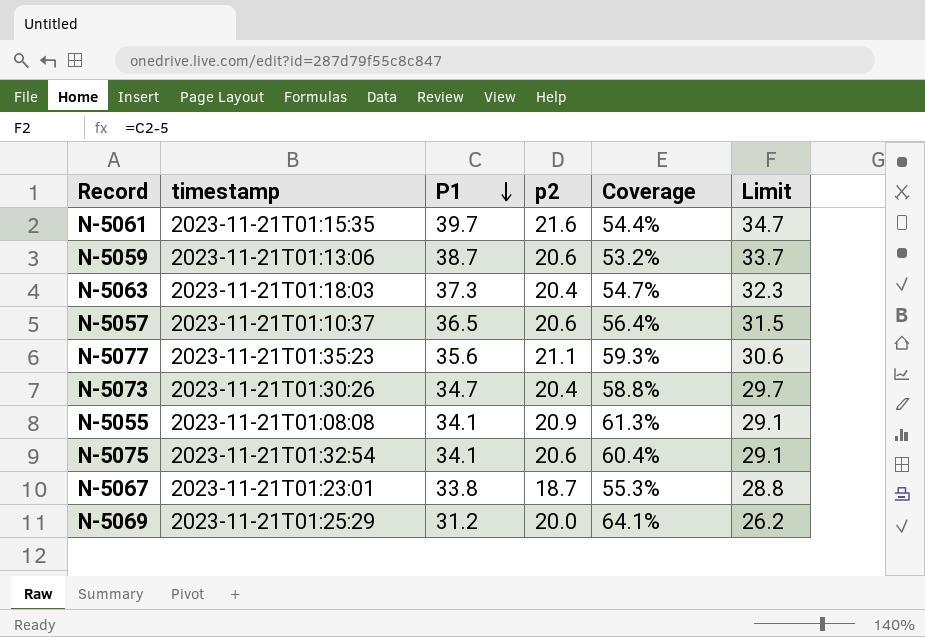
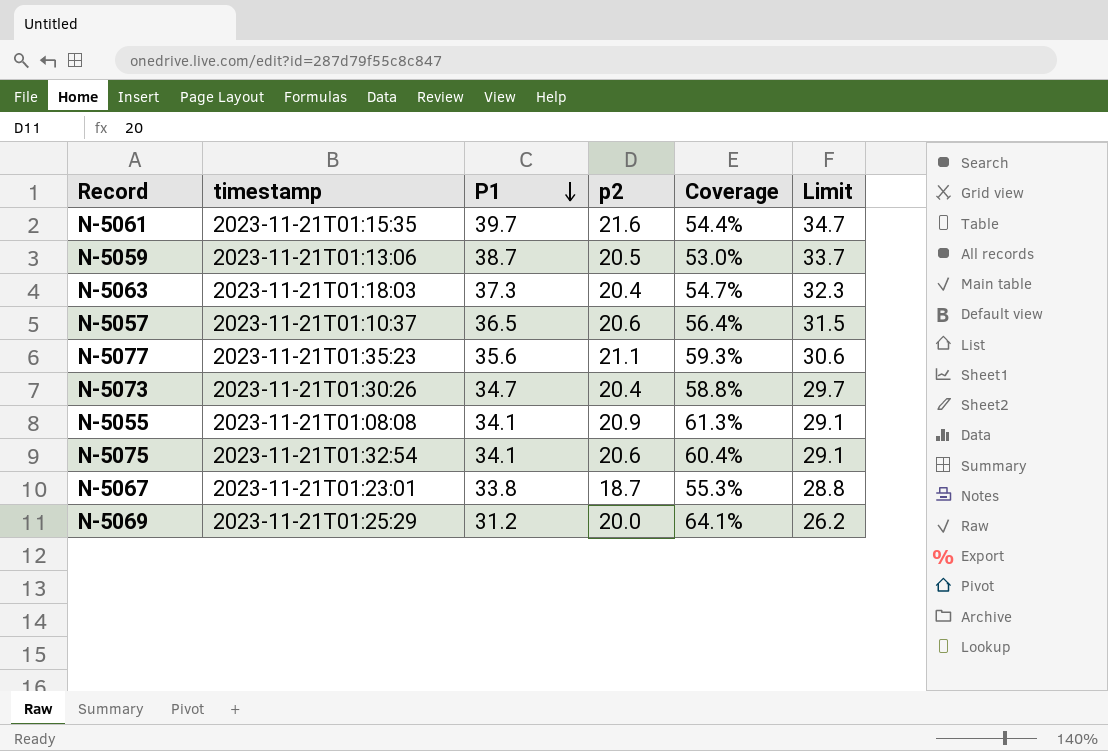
N-5059 | p2: 20.6 -> 20.5
N-5059 | Coverage: 53.2% -> 53.0%

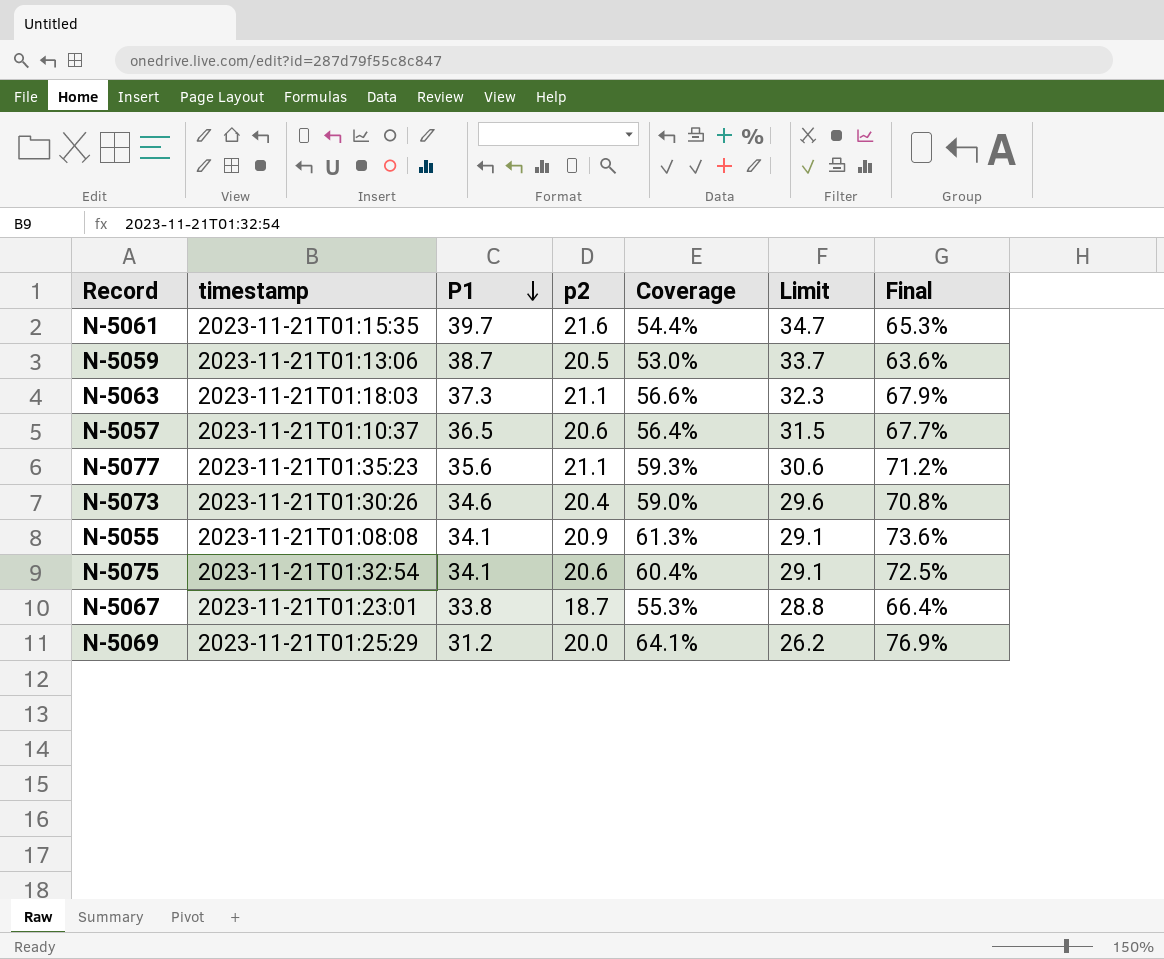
column Final | formula: none -> [Coverage] * 1.2
N-5063 | p2: 20.4 -> 21.1
N-5063 | Coverage: 54.7% -> 56.6%
N-5073 | P1: 34.7 -> 34.6
N-5073 | Coverage: 58.8% -> 59.0%
N-5073 | Limit: 29.7 -> 29.6

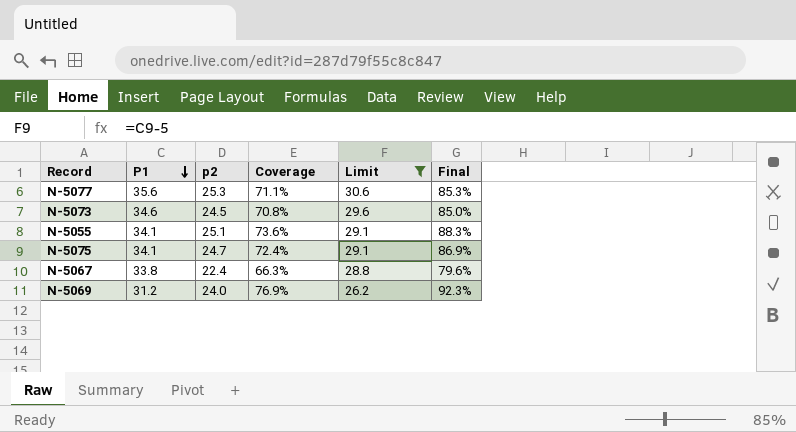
filter: none -> Limit <= 30.6
column timestamp | position: 2 -> none
N-5077 | p2: 21.1 -> 25.3
N-5077 | Coverage: 59.3% -> 71.1%
N-5077 | Final: 71.2% -> 85.3%
N-5073 | p2: 20.4 -> 24.5
N-5073 | Coverage: 59.0% -> 70.8%
N-5073 | Final: 70.8% -> 85.0%
N-5055 | p2: 20.9 -> 25.1
N-5055 | Coverage: 61.3% -> 73.6%
N-5055 | Final: 73.6% -> 88.3%
N-5075 | p2: 20.6 -> 24.7
N-5075 | Coverage: 60.4% -> 72.4%
N-5075 | Final: 72.5% -> 86.9%
N-5067 | p2: 18.7 -> 22.4
N-5067 | Coverage: 55.3% -> 66.3%
N-5067 | Final: 66.4% -> 79.6%
N-5069 | p2: 20.0 -> 24.0
N-5069 | Coverage: 64.1% -> 76.9%
N-5069 | Final: 76.9% -> 92.3%

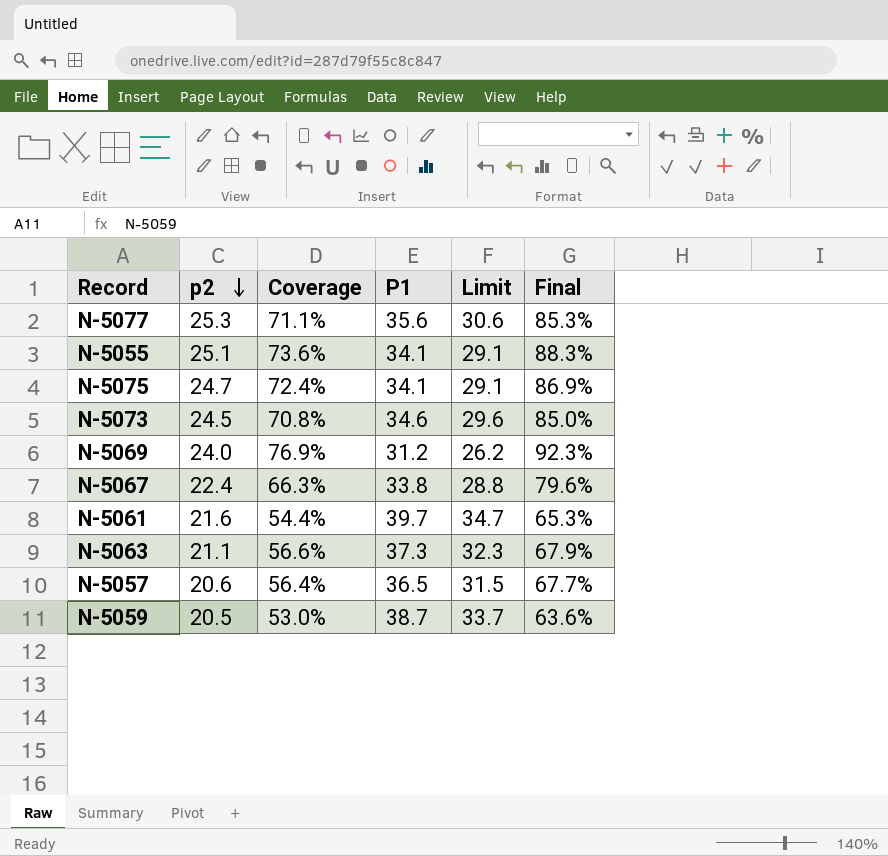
filter: Limit <= 30.6 -> none
row order: P1 descending -> p2 descending
column P1 | position: 2 -> 4

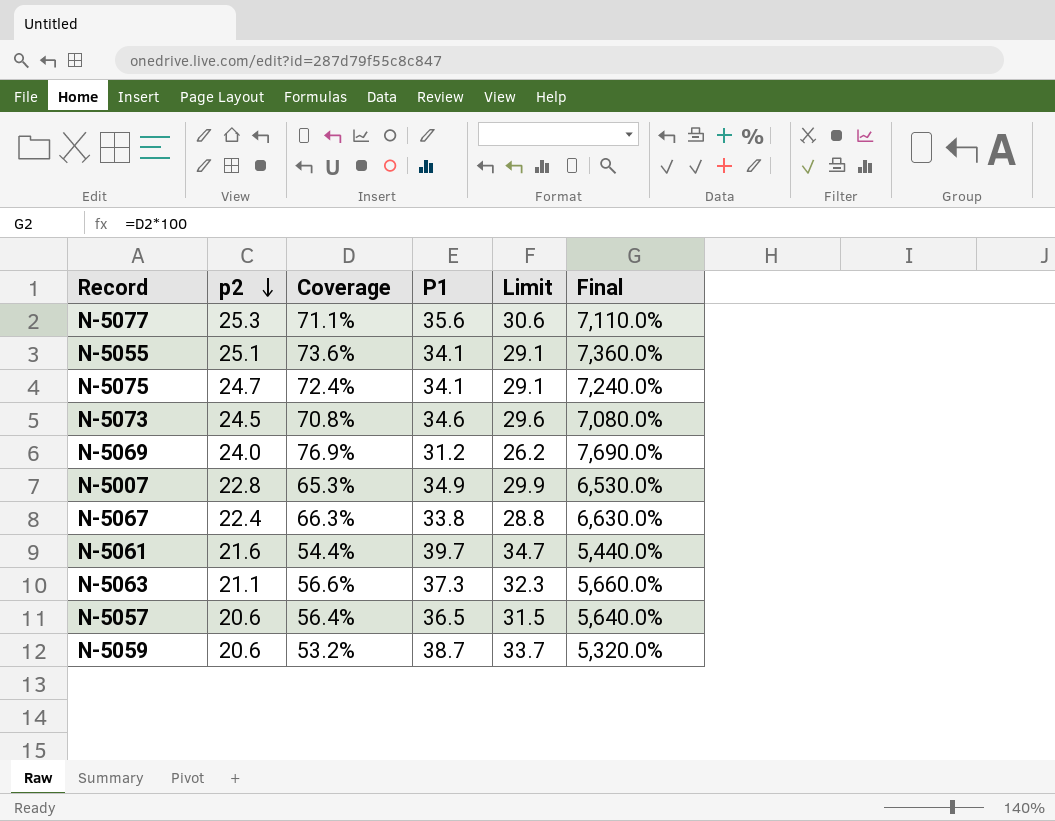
column Final | formula: [Coverage] * 1.2 -> [Coverage] * 100
row N-5007: none -> 22.8 | 65.3% | 34.9 | 29.9 | 6,530.0%
N-5059 | p2: 20.5 -> 20.6
N-5059 | Coverage: 53.0% -> 53.2%

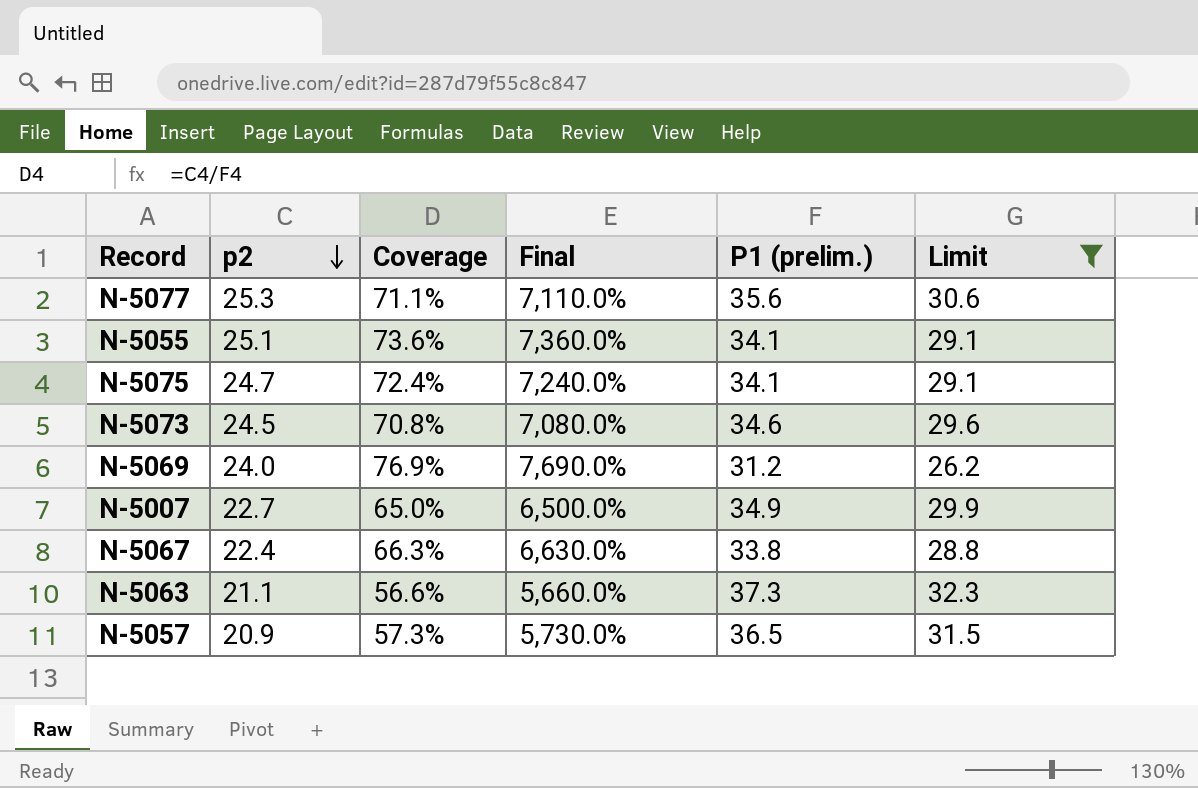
filter: none -> Limit <= 32.3
column Final | position: 6 -> 4
column name: P1 -> P1 (prelim.)
N-5007 | p2: 22.8 -> 22.7
N-5007 | Coverage: 65.3% -> 65.0%
N-5007 | Final: 6,530.0% -> 6,500.0%
N-5057 | p2: 20.6 -> 20.9
N-5057 | Coverage: 56.4% -> 57.3%
N-5057 | Final: 5,640.0% -> 5,730.0%

